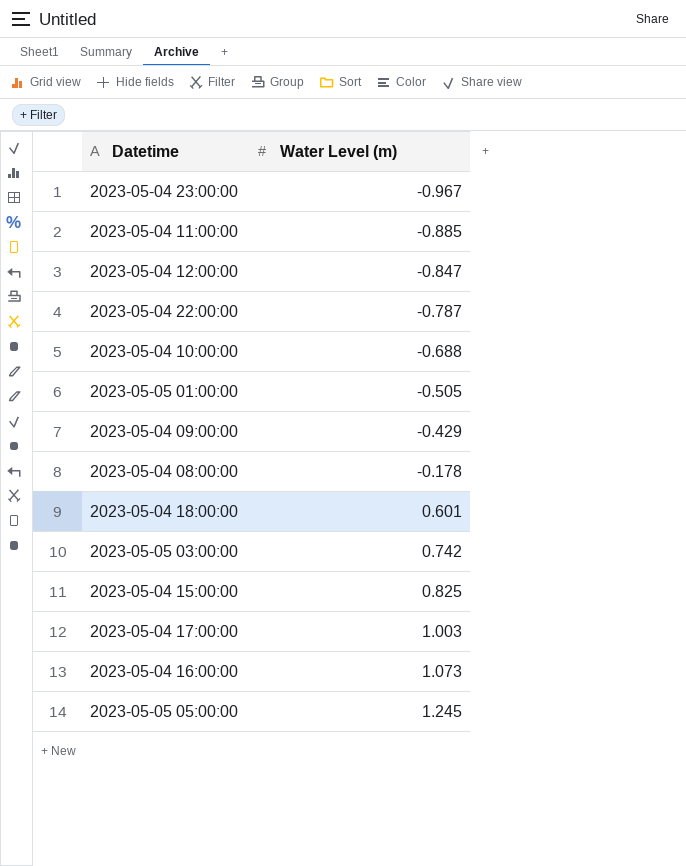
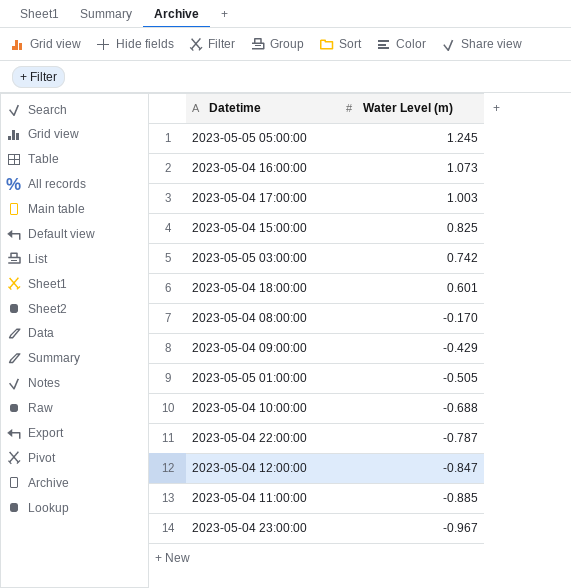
row order: Water Level (m) ascending -> Water Level (m) descending
2023-05-04 08:00:00 | Water Level (m): -0.178 -> -0.170

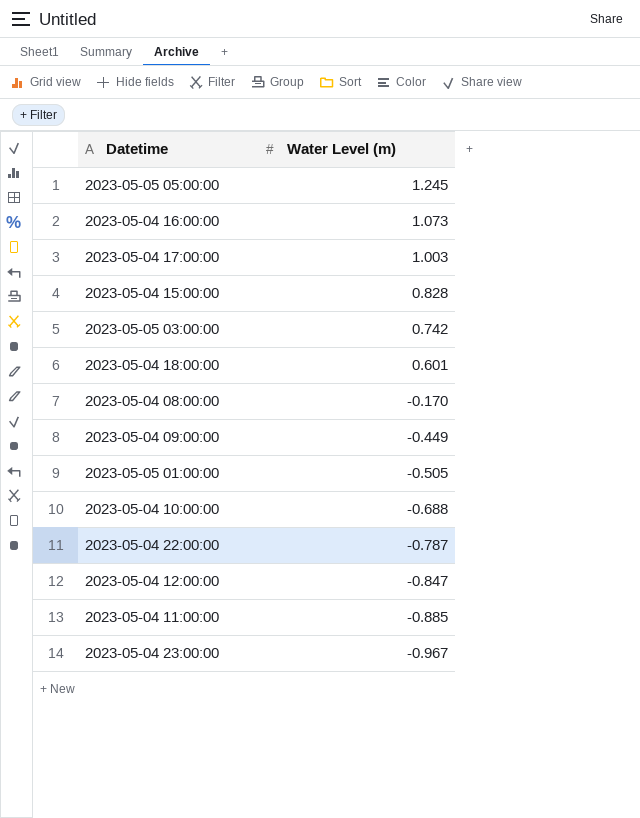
2023-05-04 15:00:00 | Water Level (m): 0.825 -> 0.828
2023-05-04 09:00:00 | Water Level (m): -0.429 -> -0.449

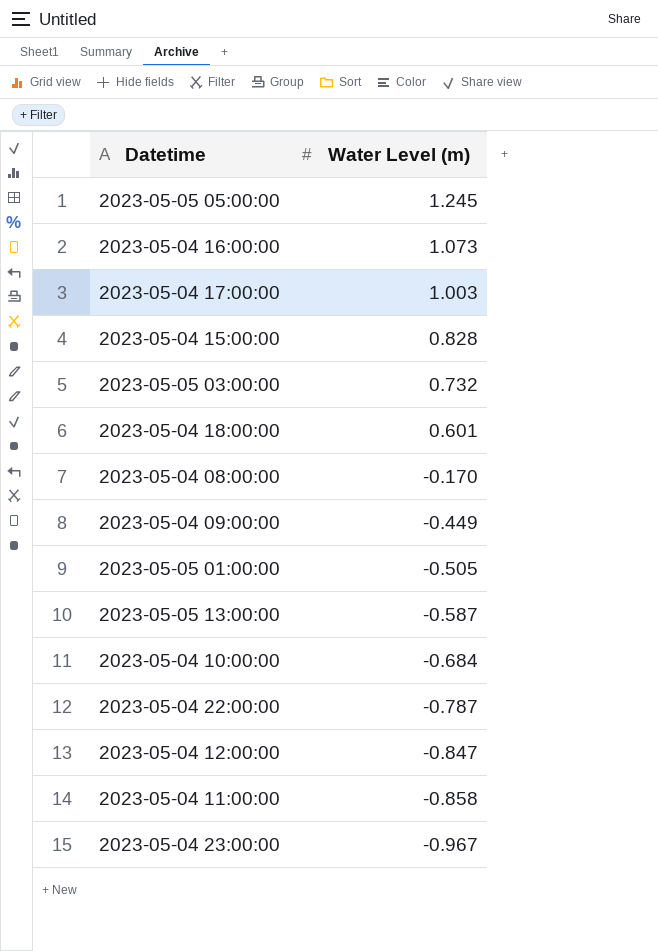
2023-05-05 03:00:00 | Water Level (m): 0.742 -> 0.732
row 2023-05-05 13:00:00: none -> -0.587
2023-05-04 10:00:00 | Water Level (m): -0.688 -> -0.684
2023-05-04 11:00:00 | Water Level (m): -0.885 -> -0.858

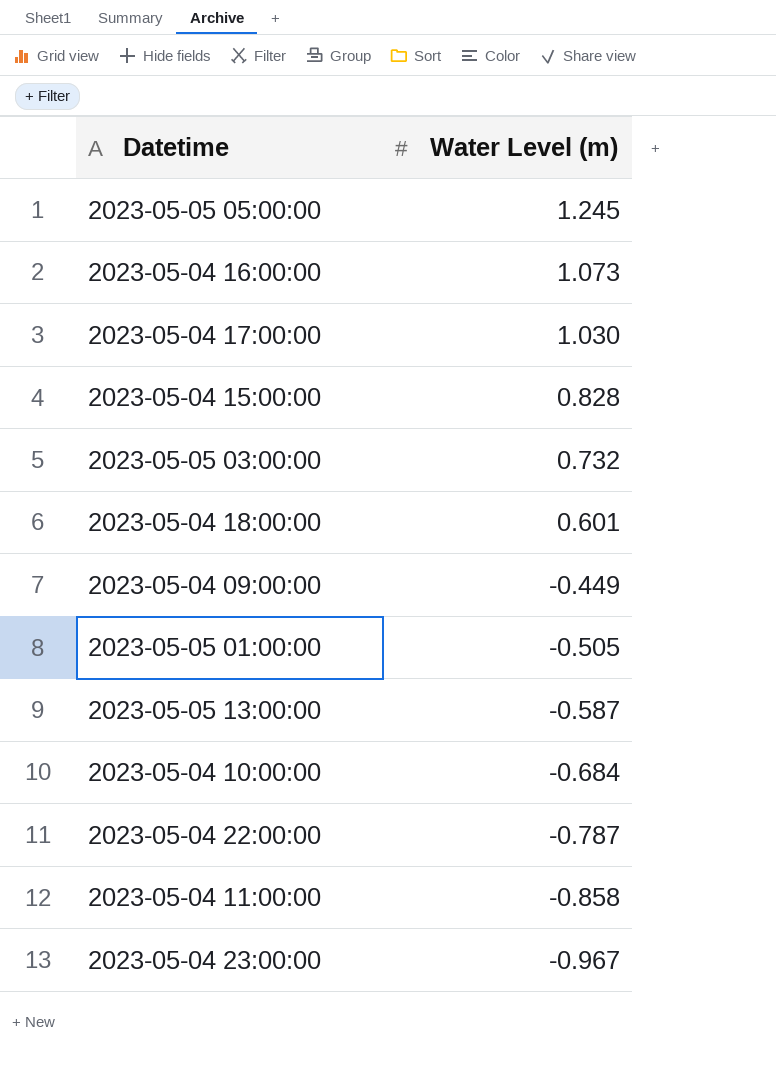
row 2023-05-04 08:00:00: -0.170 -> none
row 2023-05-04 12:00:00: -0.847 -> none
2023-05-04 17:00:00 | Water Level (m): 1.003 -> 1.030

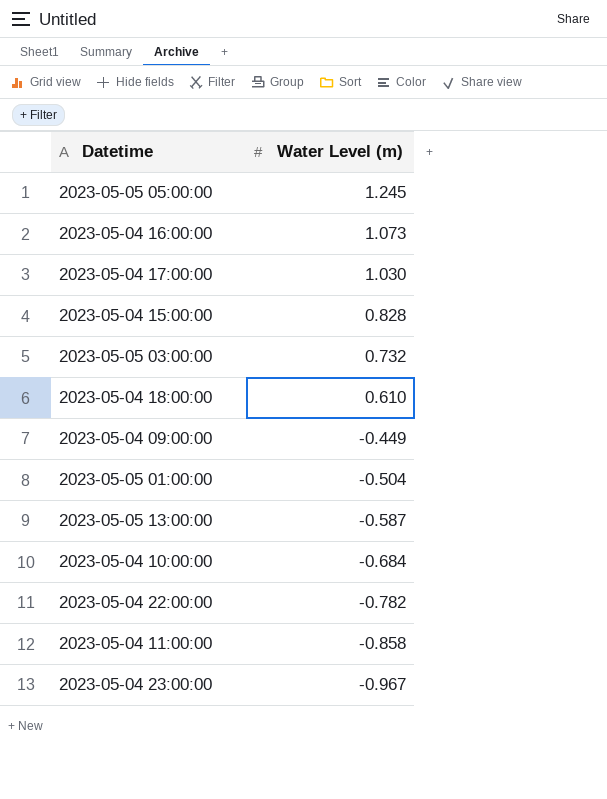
2023-05-04 18:00:00 | Water Level (m): 0.601 -> 0.610
2023-05-05 01:00:00 | Water Level (m): -0.505 -> -0.504
2023-05-04 22:00:00 | Water Level (m): -0.787 -> -0.782

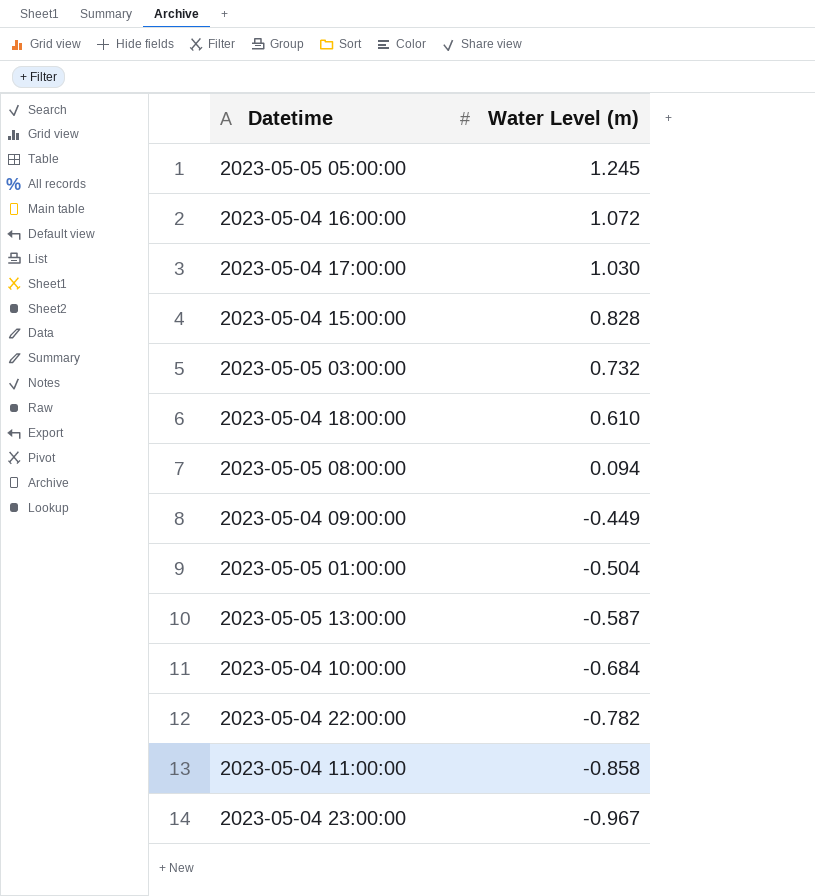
2023-05-04 16:00:00 | Water Level (m): 1.073 -> 1.072
row 2023-05-05 08:00:00: none -> 0.094

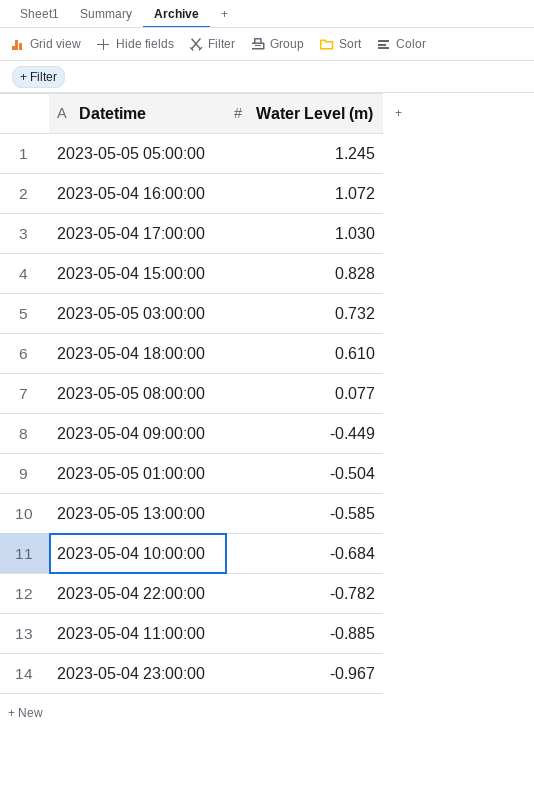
2023-05-05 08:00:00 | Water Level (m): 0.094 -> 0.077
2023-05-05 13:00:00 | Water Level (m): -0.587 -> -0.585
2023-05-04 11:00:00 | Water Level (m): -0.858 -> -0.885

